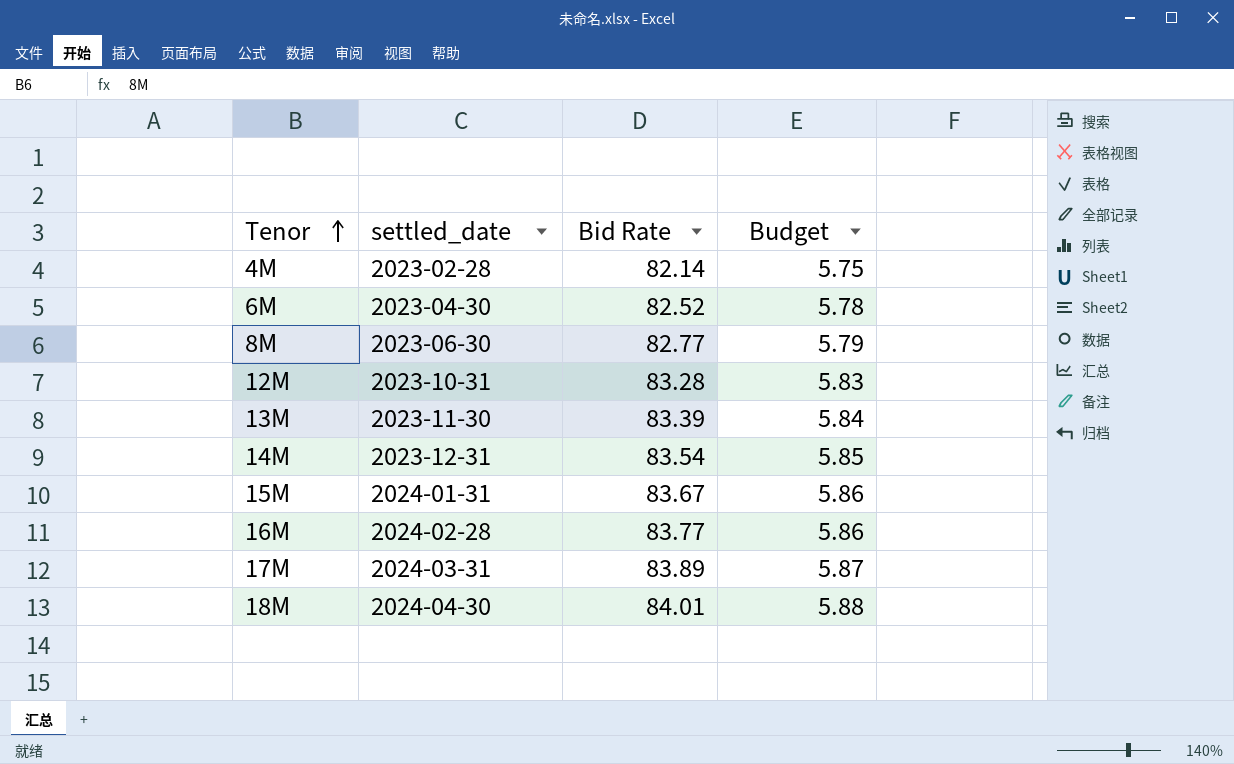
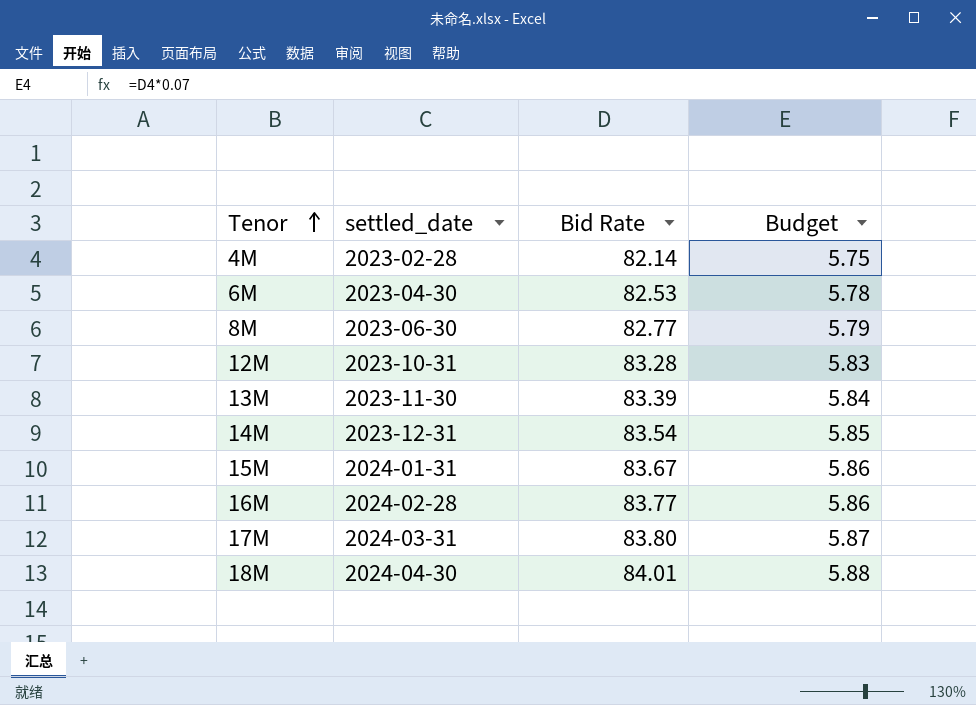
6M | Bid Rate: 82.52 -> 82.53
17M | Bid Rate: 83.89 -> 83.80

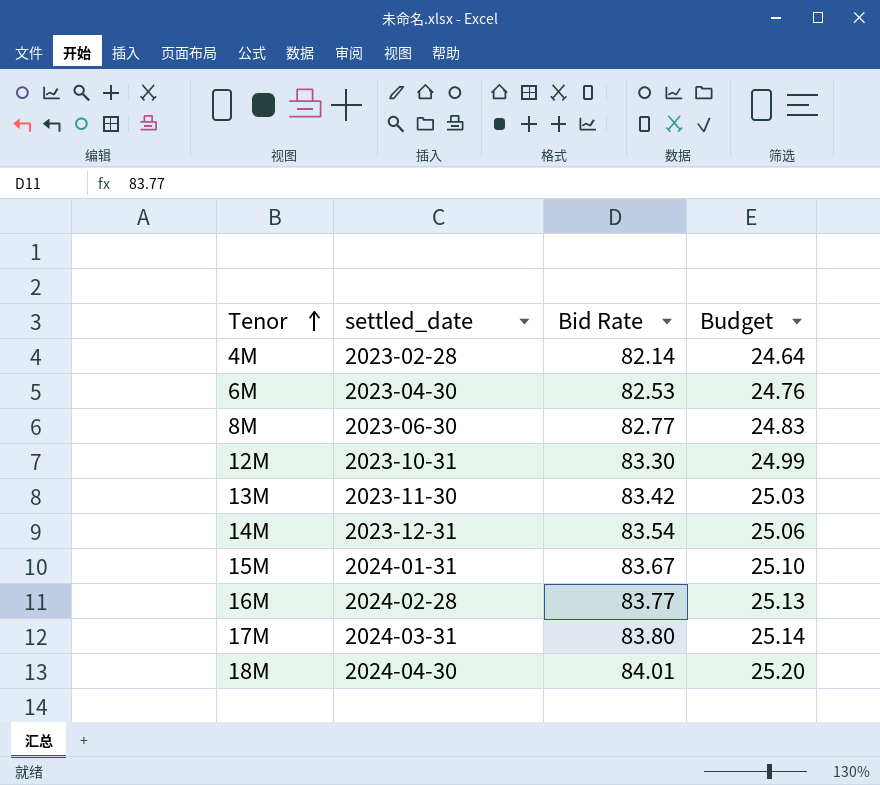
column Budget | formula: [Bid Rate] * 0.07 -> [Bid Rate] * 0.3
12M | Bid Rate: 83.28 -> 83.30
13M | Bid Rate: 83.39 -> 83.42

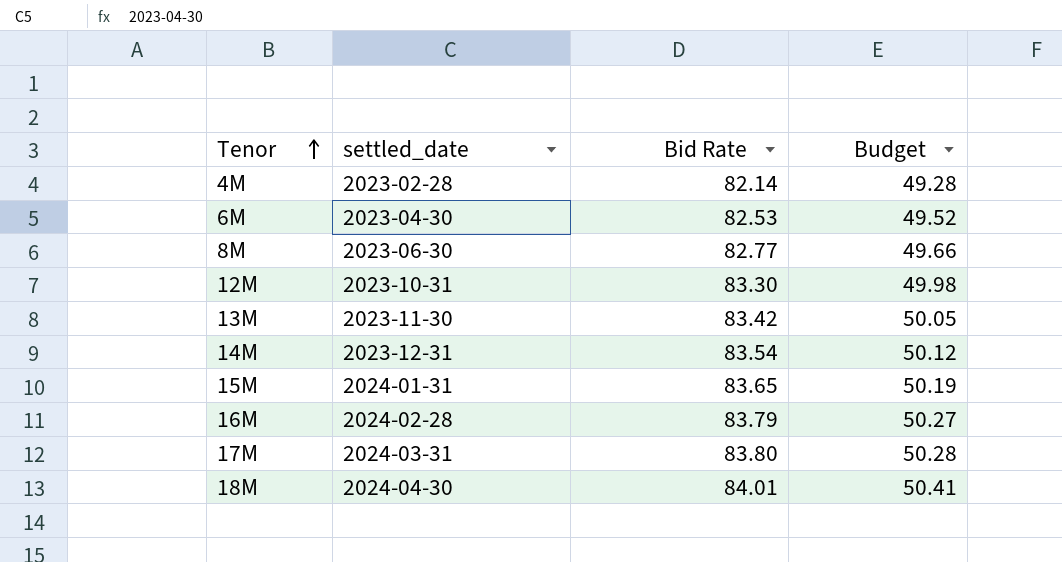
column Budget | formula: [Bid Rate] * 0.3 -> [Bid Rate] * 0.6
15M | Bid Rate: 83.67 -> 83.65
16M | Bid Rate: 83.77 -> 83.79

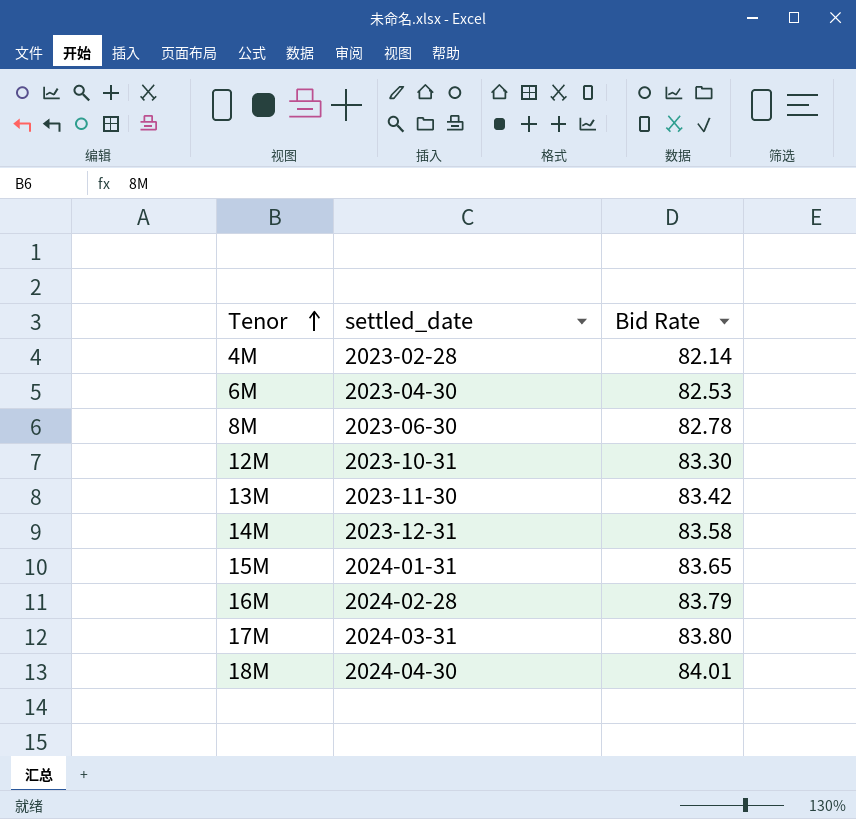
column Budget | formula: [Bid Rate] * 0.6 -> none
8M | Bid Rate: 82.77 -> 82.78
14M | Bid Rate: 83.54 -> 83.58

